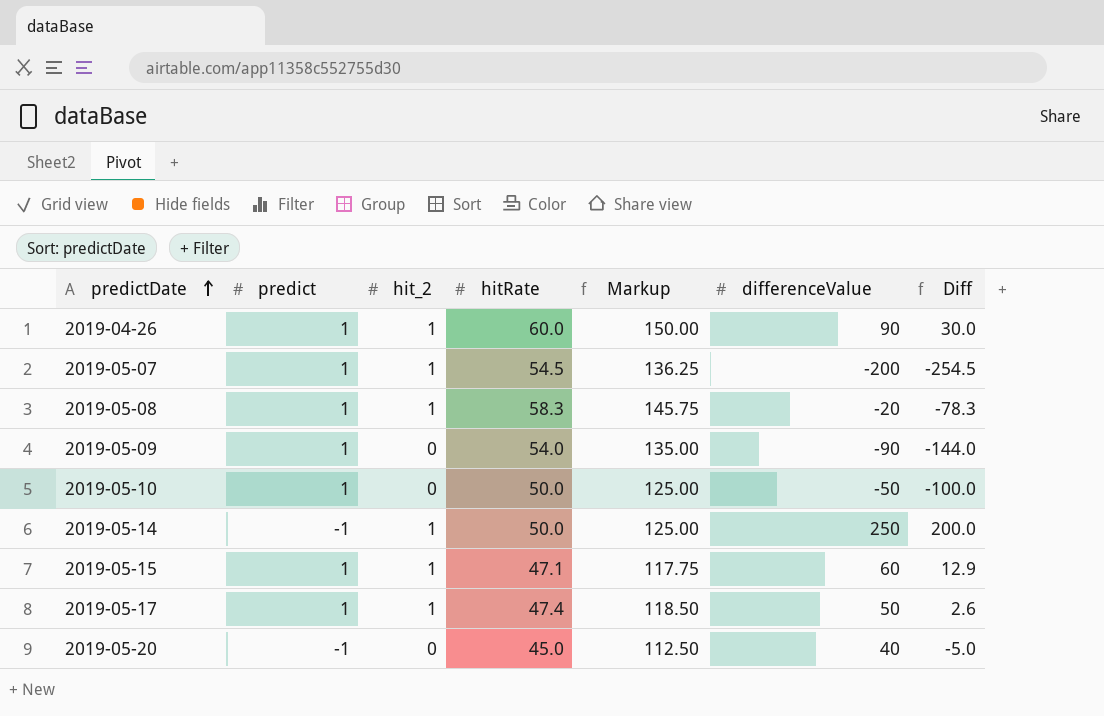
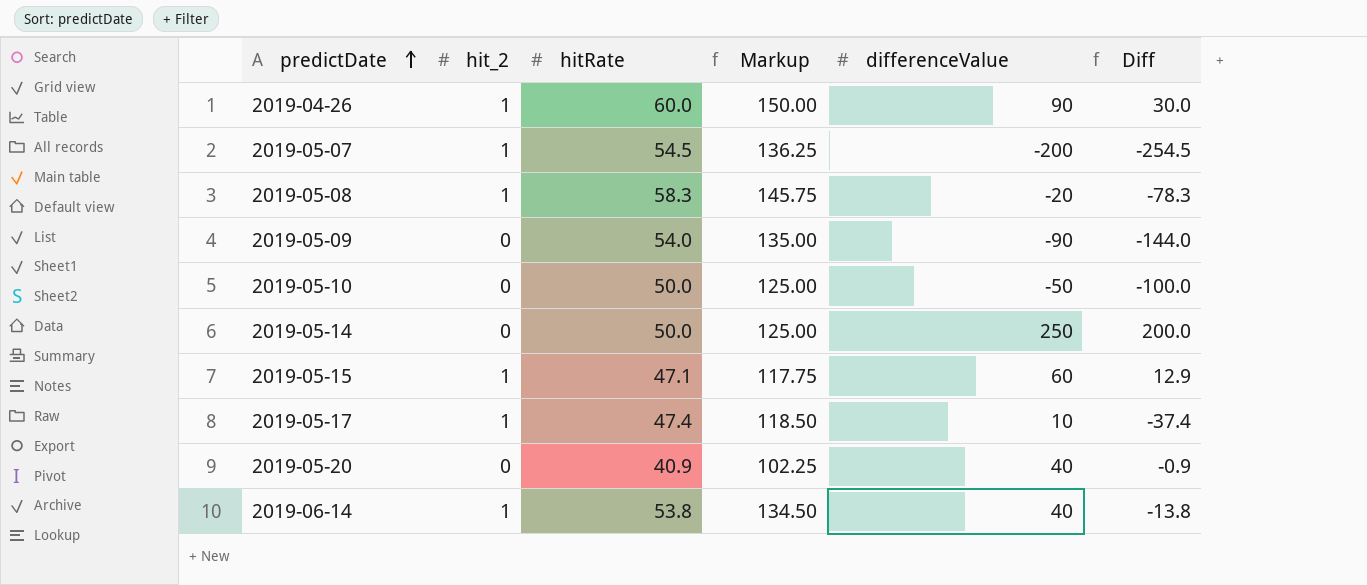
column predict | position: 2 -> none
2019-05-14 | hit_2: 1 -> 0
2019-05-17 | differenceValue: 50 -> 10
2019-05-17 | Diff: 2.6 -> -37.4
2019-05-20 | hitRate: 45.0 -> 40.9
2019-05-20 | Markup: 112.50 -> 102.25
2019-05-20 | Diff: -5.0 -> -0.9
row 2019-06-14: none -> 1 | 53.8 | 134.50 | 40 | -13.8

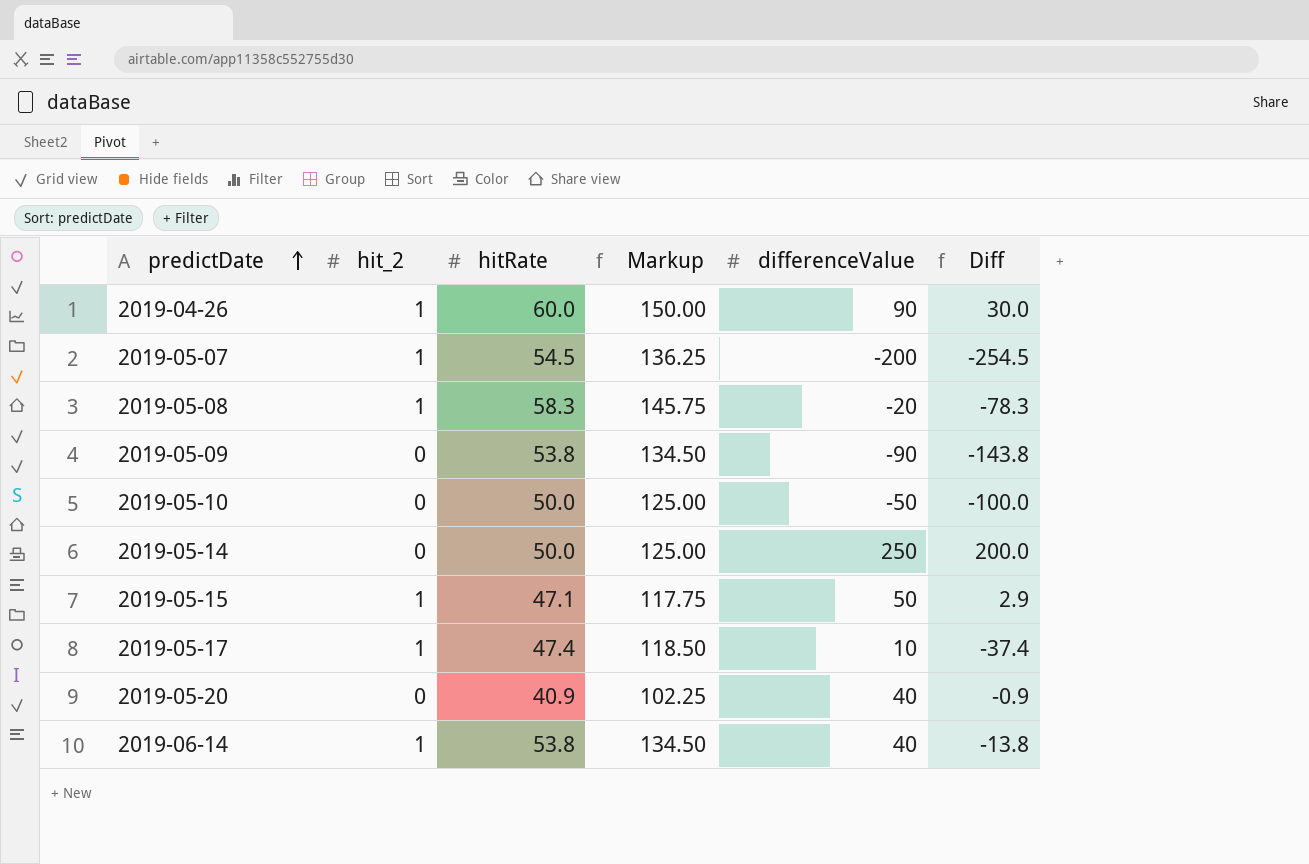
2019-05-09 | hitRate: 54.0 -> 53.8
2019-05-09 | Markup: 135.00 -> 134.50
2019-05-09 | Diff: -144.0 -> -143.8
2019-05-15 | differenceValue: 60 -> 50
2019-05-15 | Diff: 12.9 -> 2.9

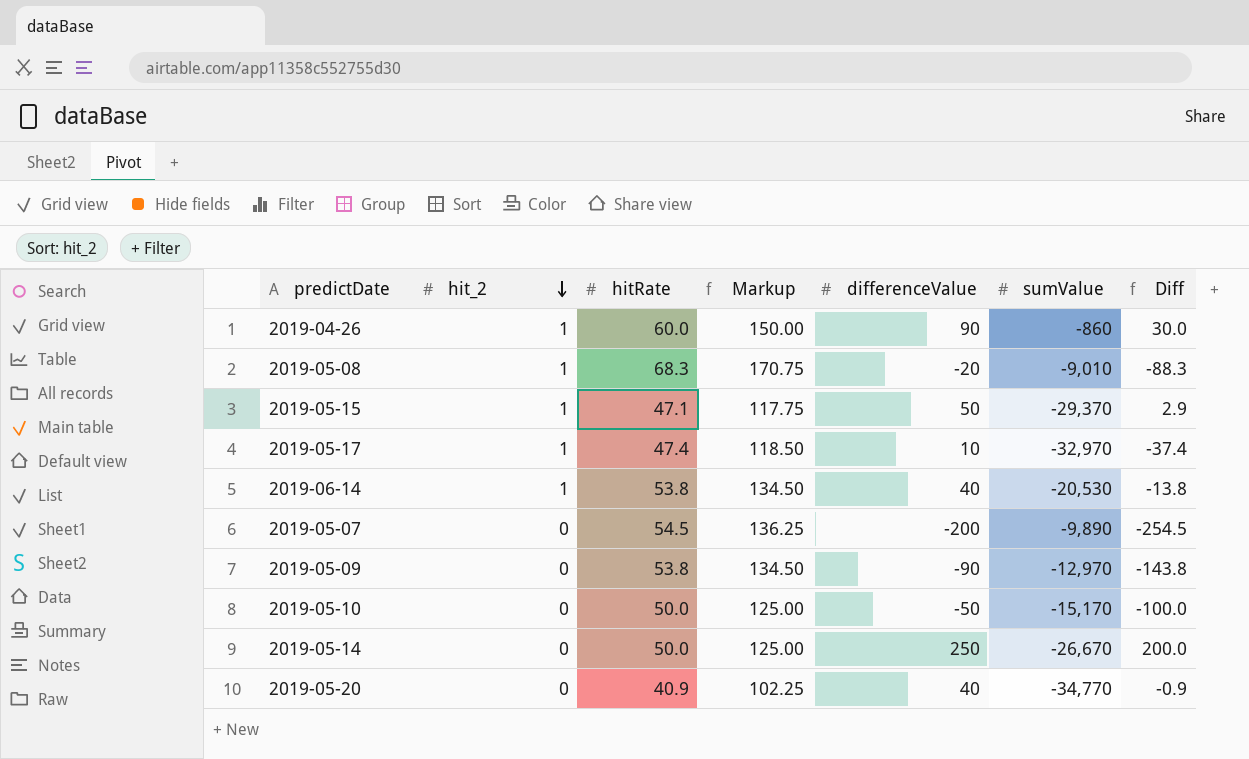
row order: predictDate ascending -> hit_2 descending
column sumValue | position: none -> 6
2019-05-08 | hitRate: 58.3 -> 68.3
2019-05-08 | Markup: 145.75 -> 170.75
2019-05-08 | Diff: -78.3 -> -88.3
2019-05-07 | hit_2: 1 -> 0

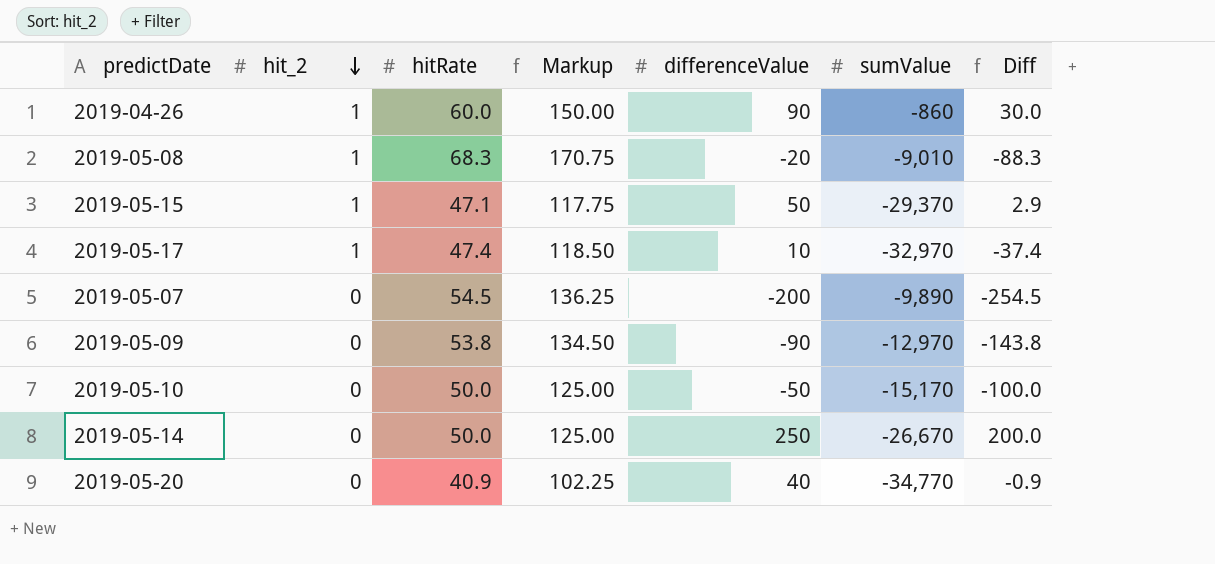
row 2019-06-14: 1 | 53.8 | 134.50 | 40 | -20,530 | -13.8 -> none

